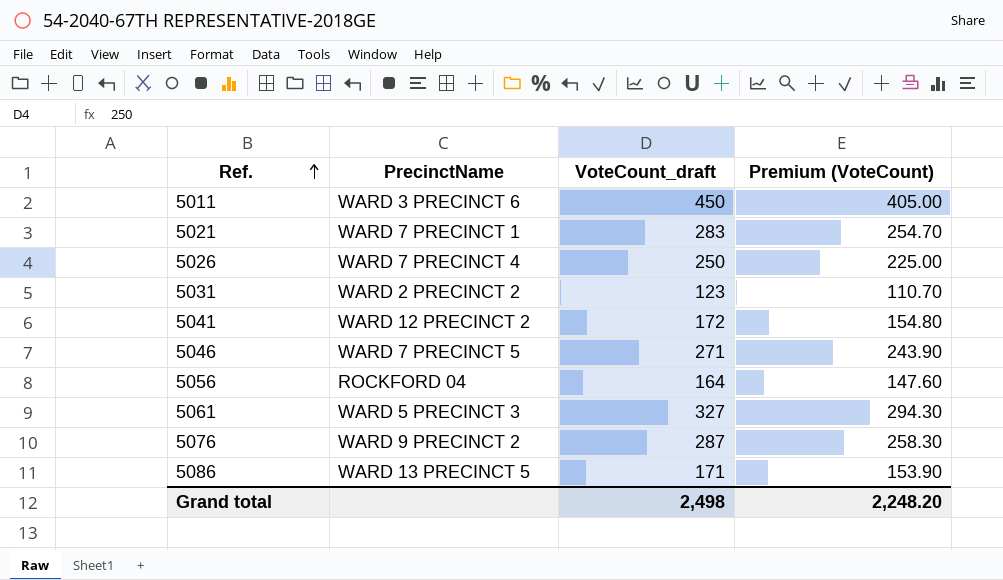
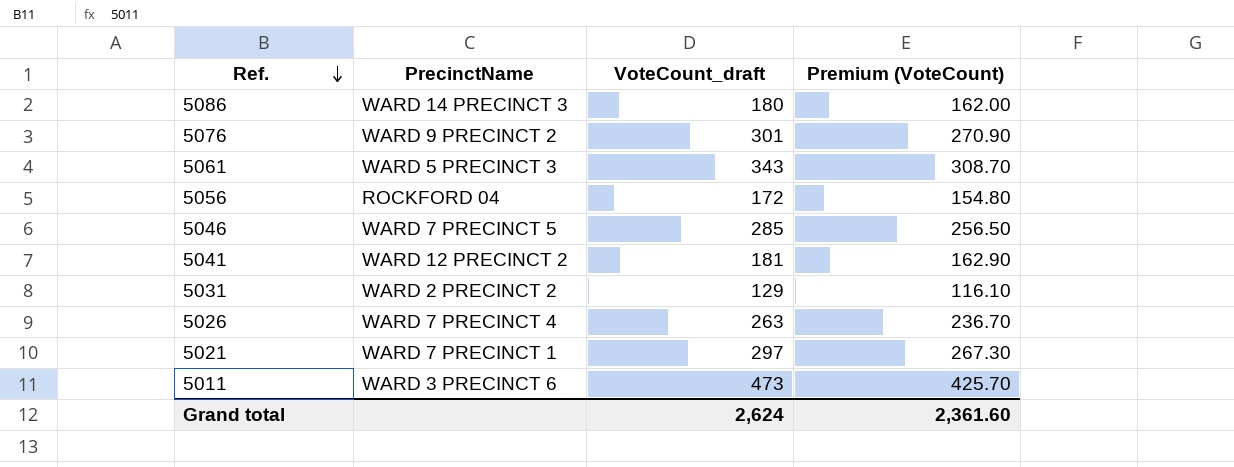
row order: Ref. ascending -> Ref. descending
5086 | PrecinctName: WARD 13 PRECINCT 5 -> WARD 14 PRECINCT 3
5086 | VoteCount_draft: 171 -> 180
5086 | Premium (VoteCount): 153.90 -> 162.00
5076 | VoteCount_draft: 287 -> 301
5076 | Premium (VoteCount): 258.30 -> 270.90
5061 | VoteCount_draft: 327 -> 343
5061 | Premium (VoteCount): 294.30 -> 308.70
5056 | VoteCount_draft: 164 -> 172
5056 | Premium (VoteCount): 147.60 -> 154.80
5046 | VoteCount_draft: 271 -> 285
5046 | Premium (VoteCount): 243.90 -> 256.50
5041 | VoteCount_draft: 172 -> 181
5041 | Premium (VoteCount): 154.80 -> 162.90
5031 | VoteCount_draft: 123 -> 129
5031 | Premium (VoteCount): 110.70 -> 116.10
5026 | VoteCount_draft: 250 -> 263
5026 | Premium (VoteCount): 225.00 -> 236.70
5021 | VoteCount_draft: 283 -> 297
5021 | Premium (VoteCount): 254.70 -> 267.30
5011 | VoteCount_draft: 450 -> 473
5011 | Premium (VoteCount): 405.00 -> 425.70
Grand total | VoteCount_draft: 2,498 -> 2,624
Grand total | Premium (VoteCount): 2,248.20 -> 2,361.60

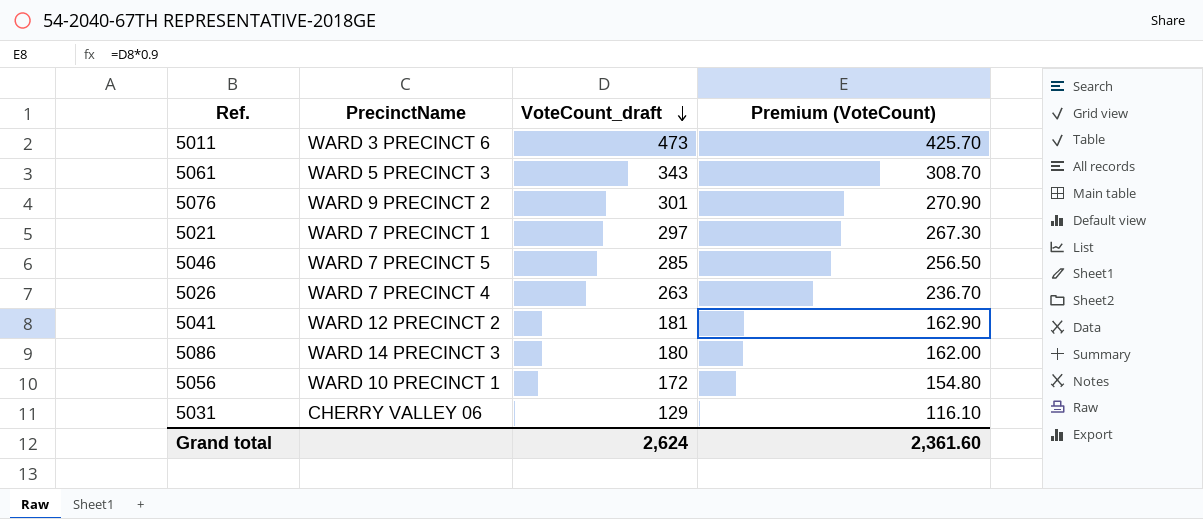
row order: Ref. descending -> VoteCount_draft descending
5056 | PrecinctName: ROCKFORD 04 -> WARD 10 PRECINCT 1
5031 | PrecinctName: WARD 2 PRECINCT 2 -> CHERRY VALLEY 06

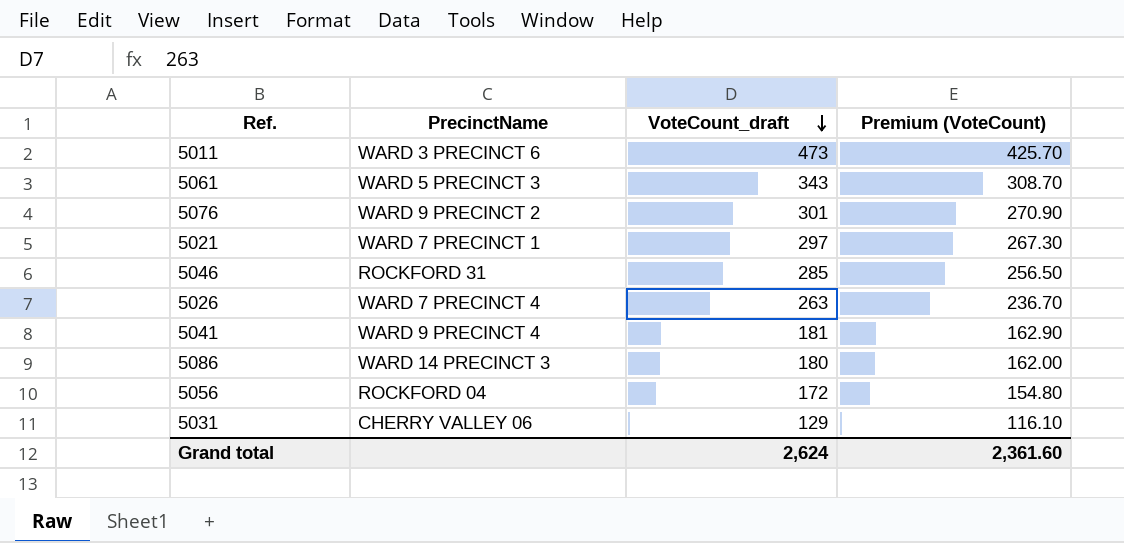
5046 | PrecinctName: WARD 7 PRECINCT 5 -> ROCKFORD 31
5041 | PrecinctName: WARD 12 PRECINCT 2 -> WARD 9 PRECINCT 4
5056 | PrecinctName: WARD 10 PRECINCT 1 -> ROCKFORD 04

